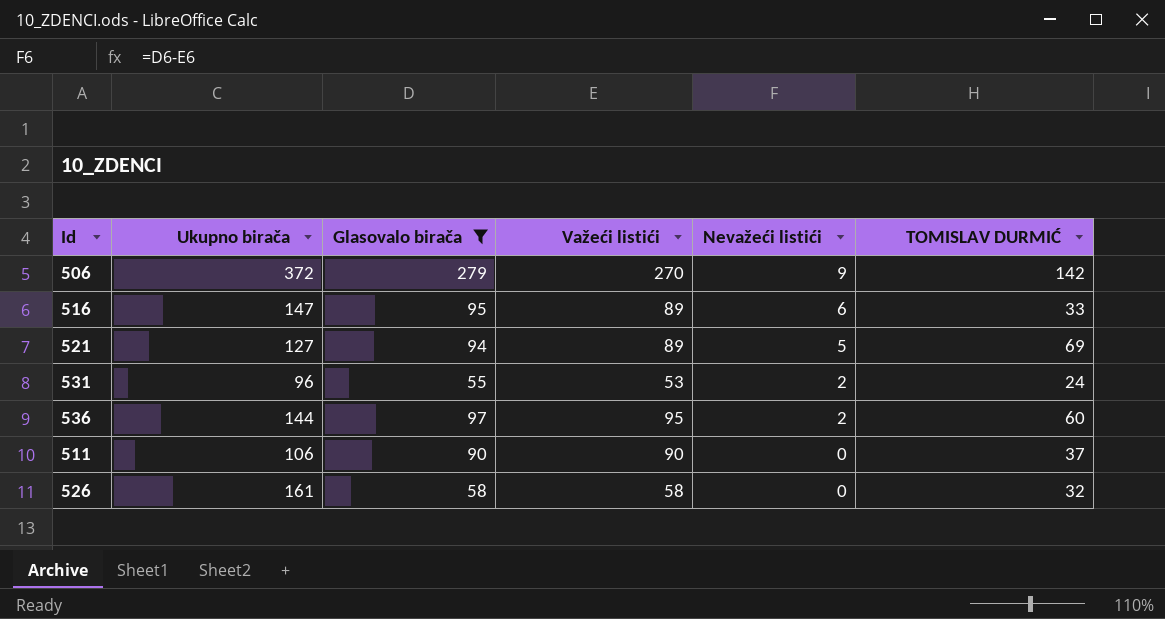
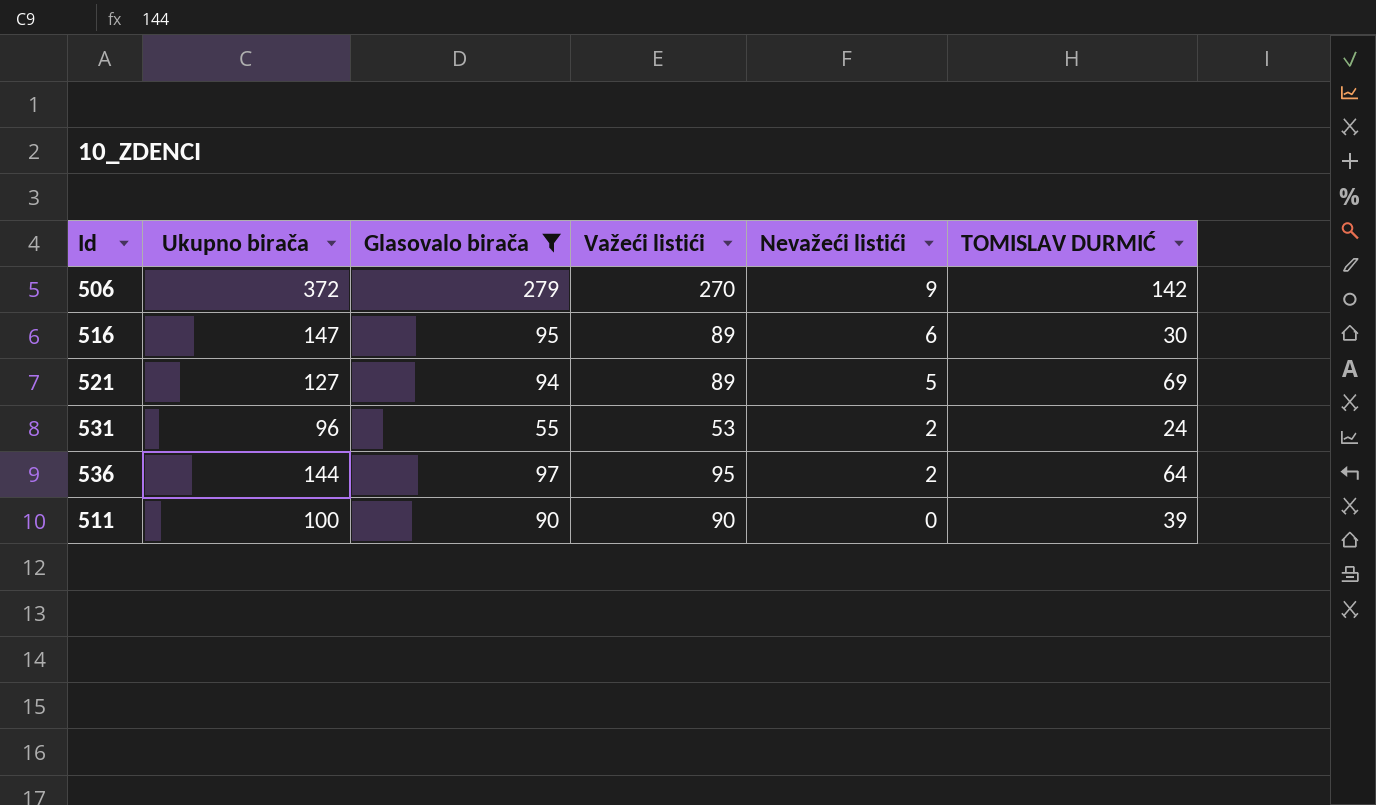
row 526: 161 | 58 | 58 | 0 | 32 -> none
516 | TOMISLAV DURMIĆ: 33 -> 30
536 | TOMISLAV DURMIĆ: 60 -> 64
511 | Ukupno birača: 106 -> 100
511 | TOMISLAV DURMIĆ: 37 -> 39

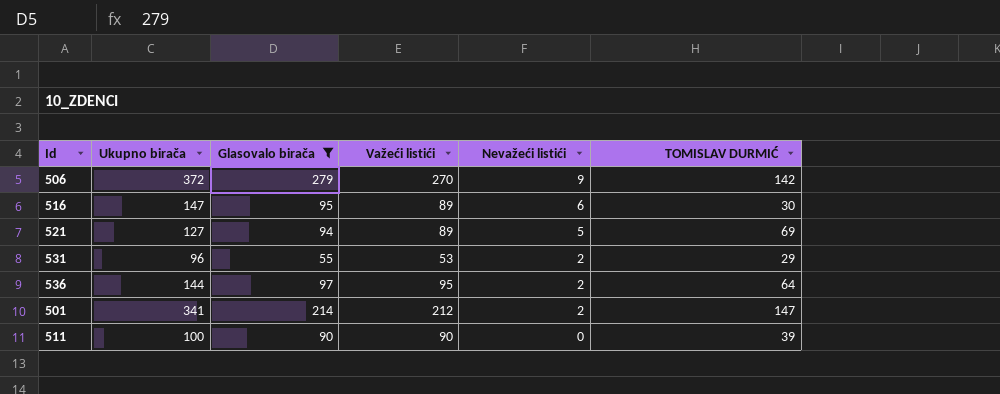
531 | TOMISLAV DURMIĆ: 24 -> 29
row 501: none -> 341 | 214 | 212 | 2 | 147

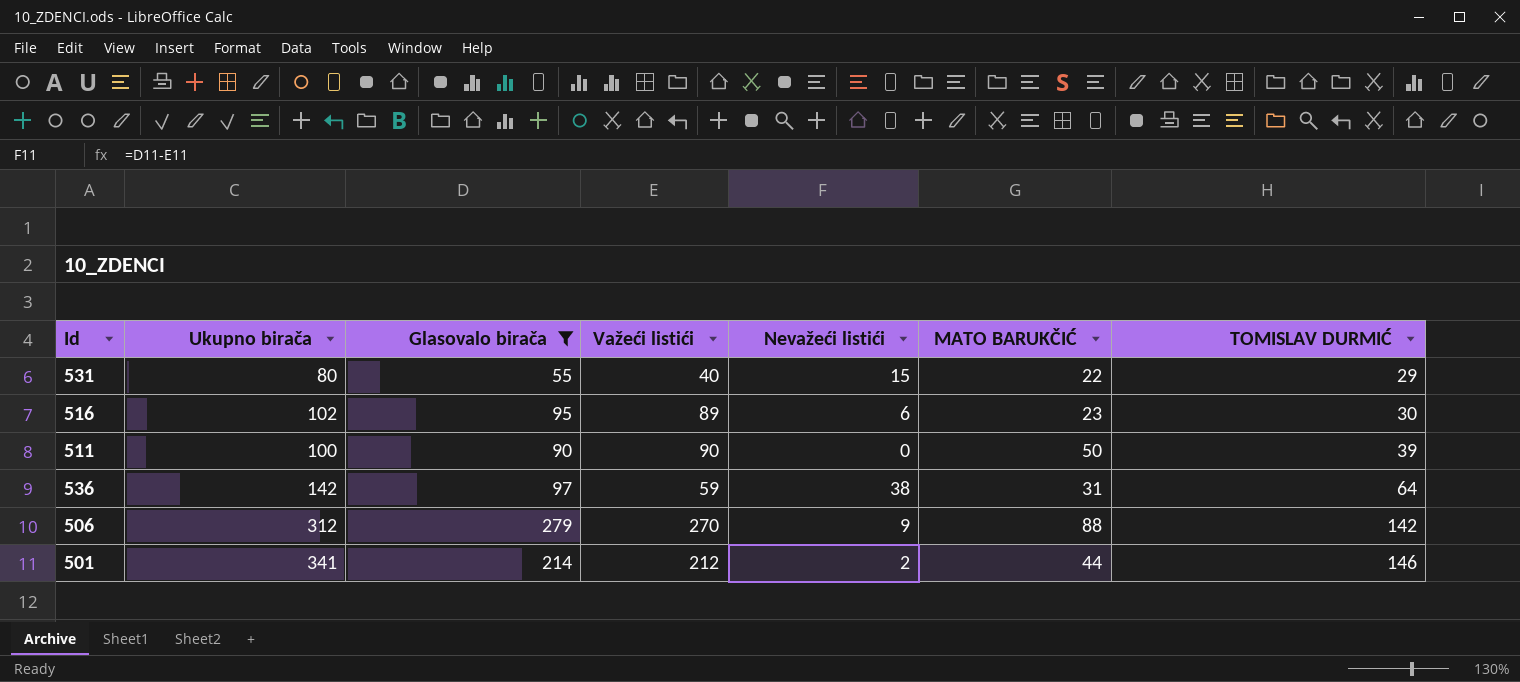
row order: Nevažeći listići descending -> TOMISLAV DURMIĆ ascending
column MATO BARUKČIĆ | position: none -> 6
row 521: 127 | 94 | 89 | 5 | 69 -> none
531 | Ukupno birača: 96 -> 80
531 | Važeći listići: 53 -> 40
531 | Nevažeći listići: 2 -> 15
516 | Ukupno birača: 147 -> 102
536 | Ukupno birača: 144 -> 142
536 | Važeći listići: 95 -> 59
536 | Nevažeći listići: 2 -> 38
506 | Ukupno birača: 372 -> 312
501 | TOMISLAV DURMIĆ: 147 -> 146

